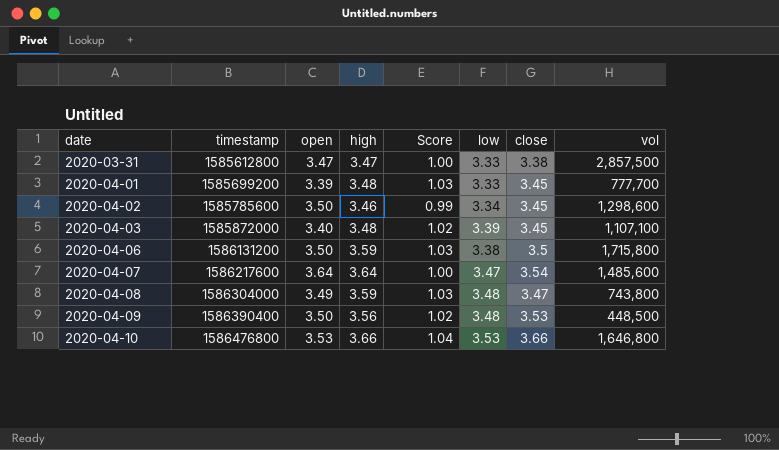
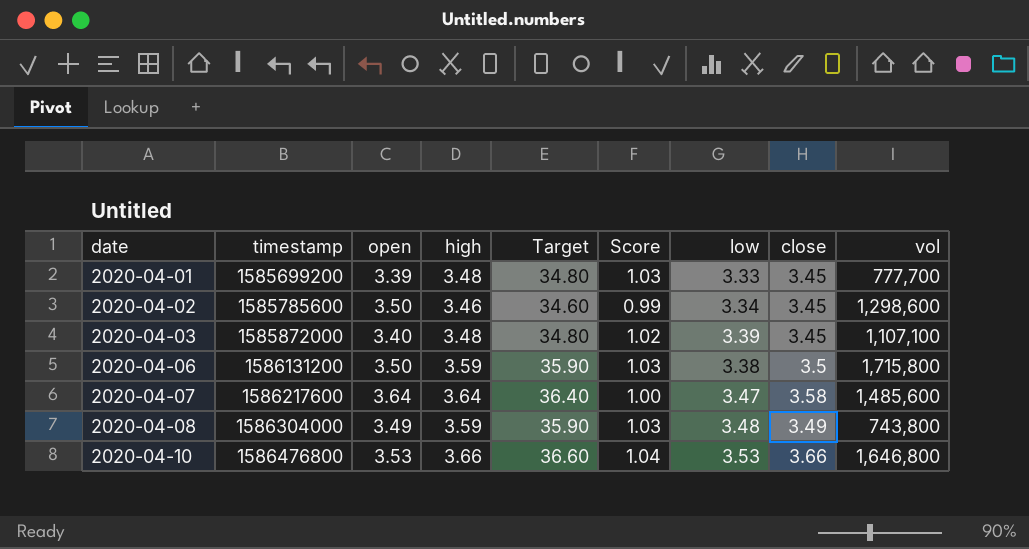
column Target | formula: none -> [high] * 10
row 2020-03-31: 1585612800 | 3.47 | 3.47 | 1.00 | 3.33 | 3.38 | 2,857,500 -> none
row 2020-04-09: 1586390400 | 3.50 | 3.56 | 1.02 | 3.48 | 3.53 | 448,500 -> none
2020-04-07 | close: 3.54 -> 3.58
2020-04-08 | close: 3.47 -> 3.49

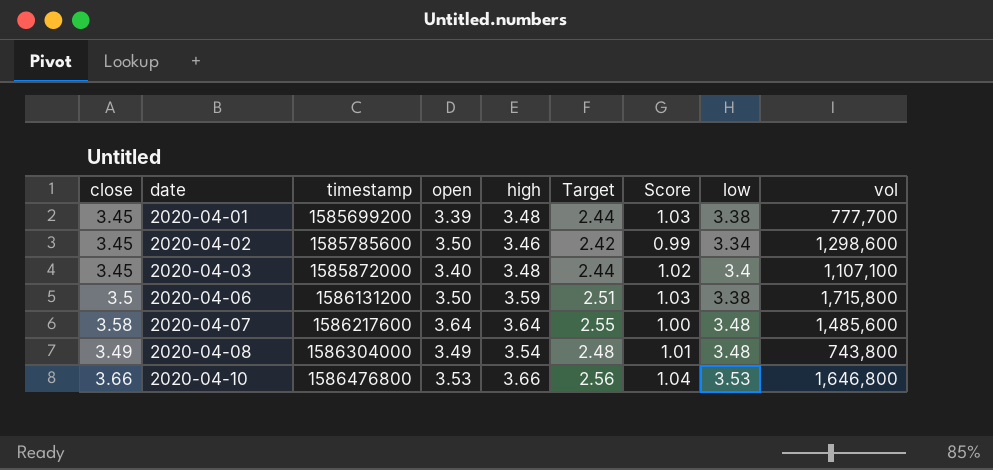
column close | position: 8 -> 1
column Target | formula: [high] * 10 -> [high] * 0.7
2020-04-01 | low: 3.33 -> 3.38
2020-04-03 | low: 3.39 -> 3.4
2020-04-07 | low: 3.47 -> 3.48
2020-04-08 | high: 3.59 -> 3.54
2020-04-08 | Score: 1.03 -> 1.01

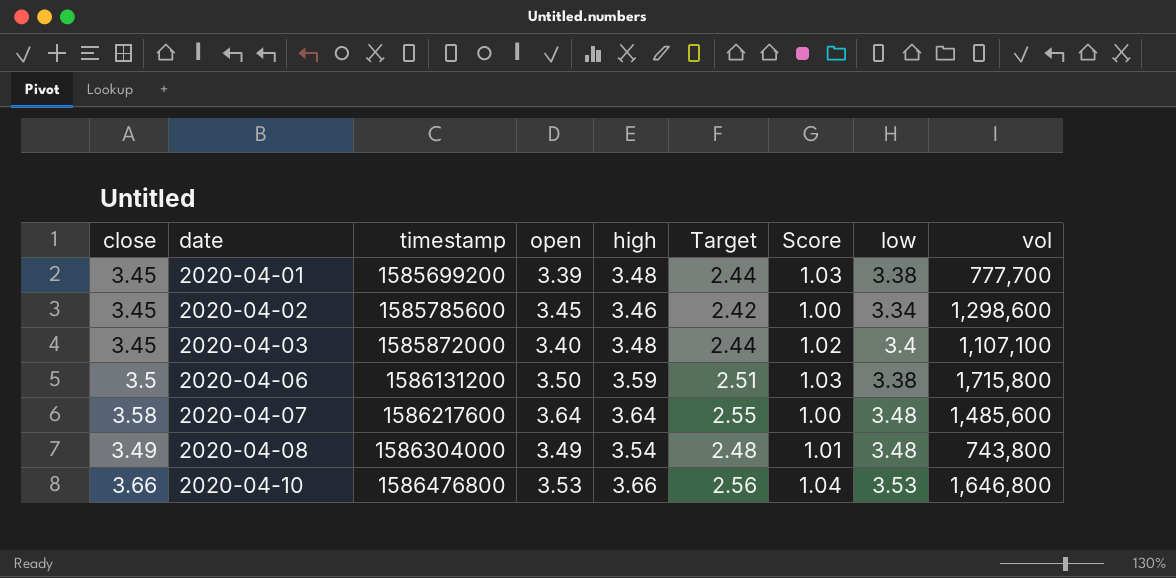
2020-04-02 | open: 3.50 -> 3.45
2020-04-02 | Score: 0.99 -> 1.00

